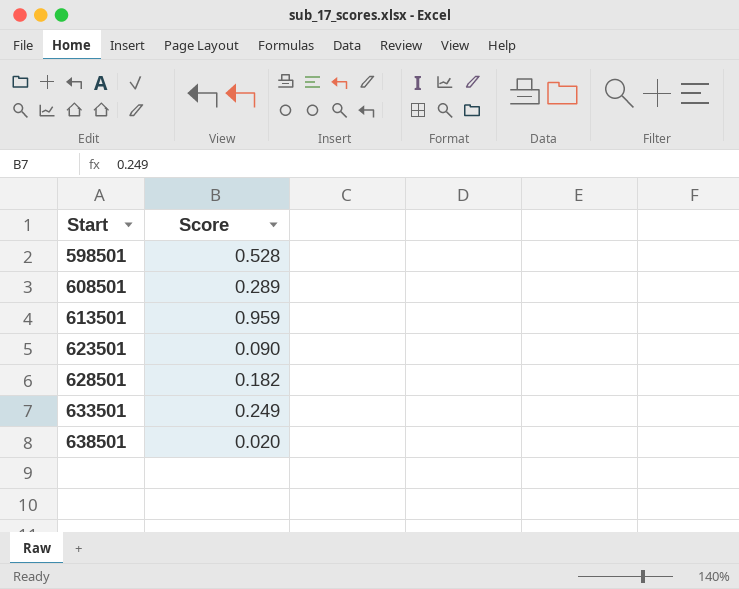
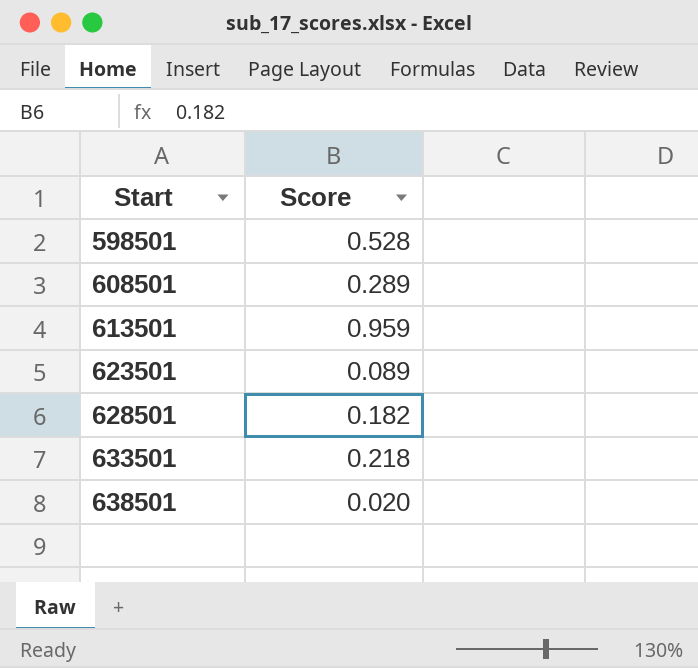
623501 | Score: 0.090 -> 0.089
633501 | Score: 0.249 -> 0.218

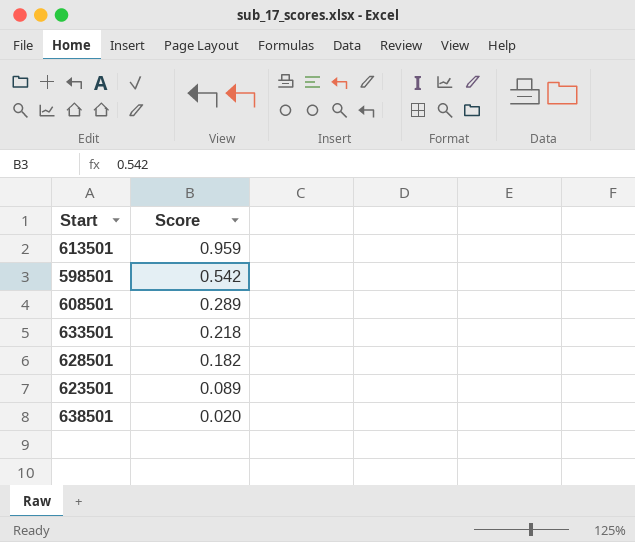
row order: Start ascending -> Score descending
598501 | Score: 0.528 -> 0.542

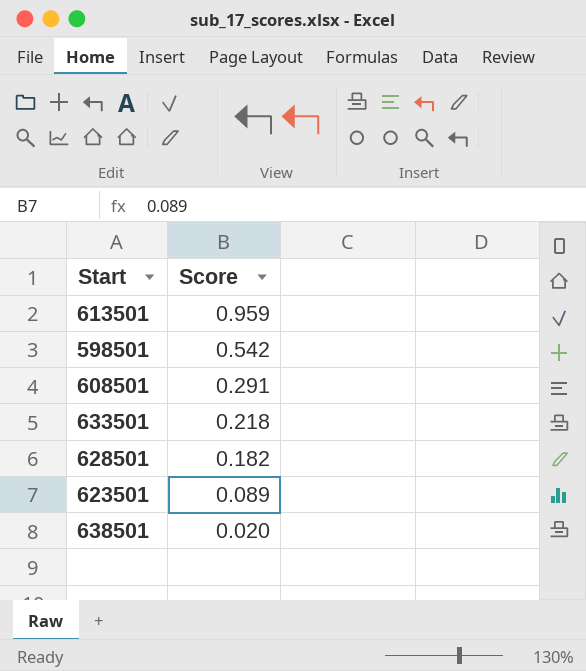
608501 | Score: 0.289 -> 0.291

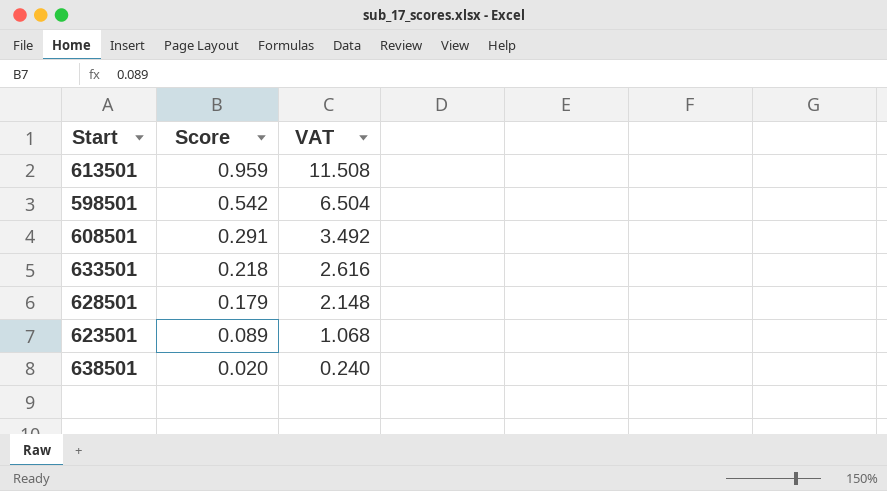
column VAT | formula: none -> [Score] * 12
628501 | Score: 0.182 -> 0.179

